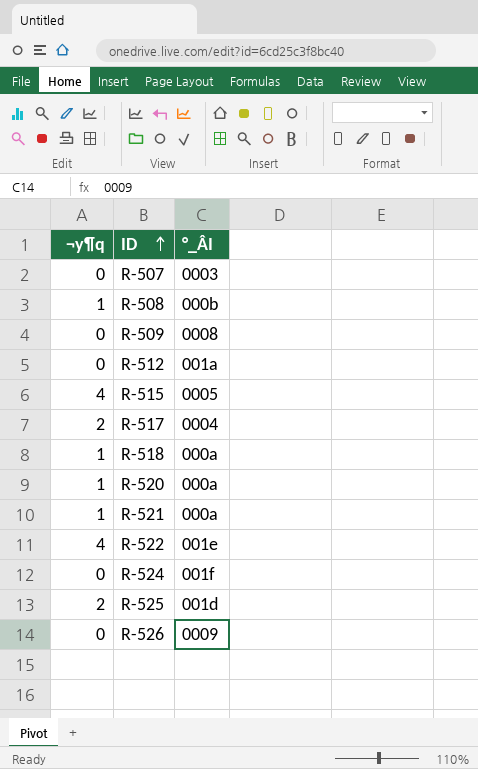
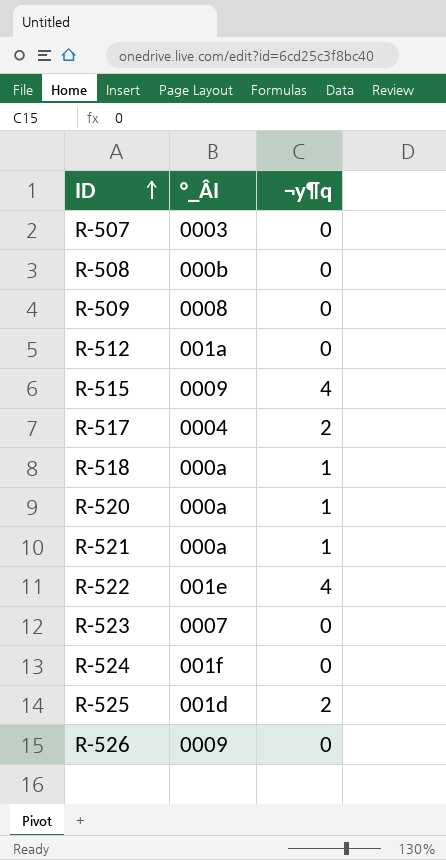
column ¬y¶q | position: 1 -> 3
R-508 | ¬y¶q: 1 -> 0
R-515 | °_ÂI: 0005 -> 0009
row R-523: none -> 0007 | 0

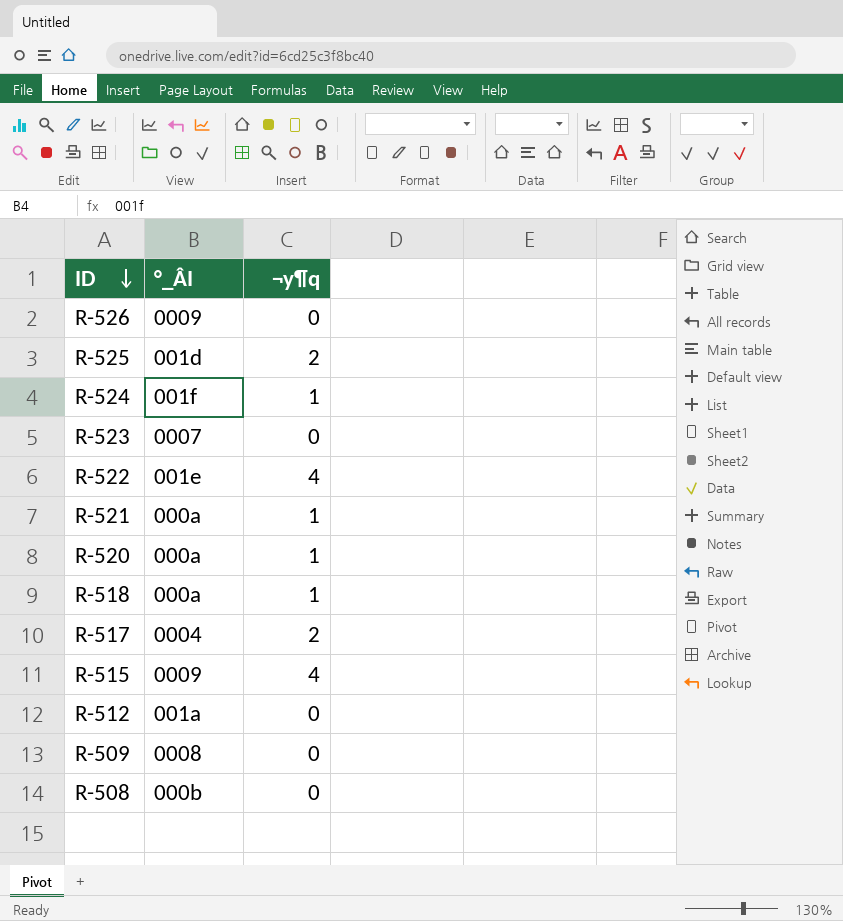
row order: ID ascending -> ID descending
row R-507: 0003 | 0 -> none
R-524 | ¬y¶q: 0 -> 1

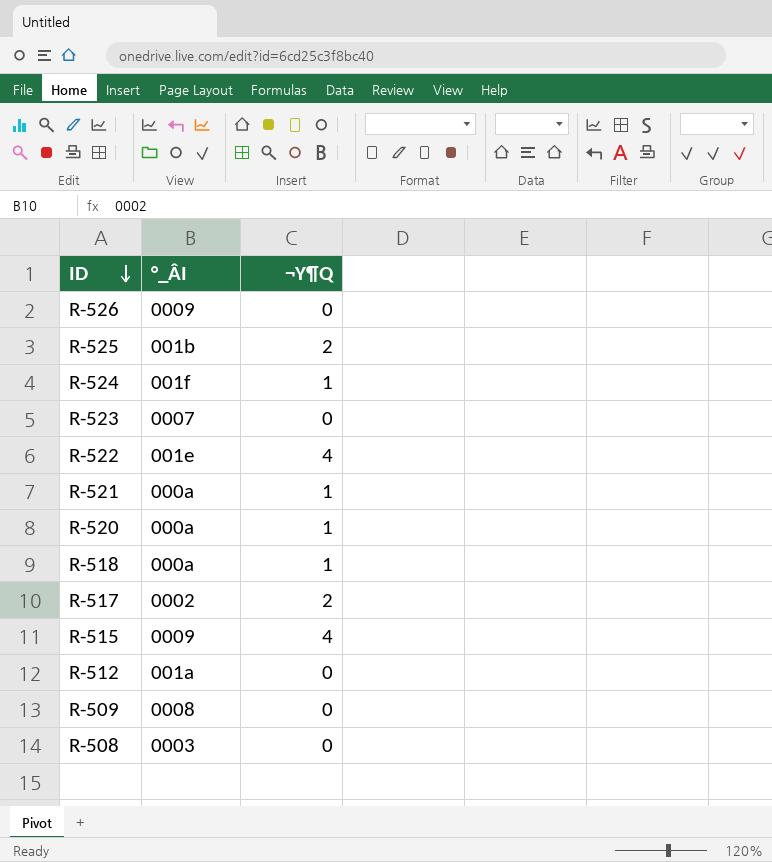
column name: ¬y¶q -> ¬Y¶Q
R-525 | °_ÂI: 001d -> 001b
R-517 | °_ÂI: 0004 -> 0002
R-508 | °_ÂI: 000b -> 0003

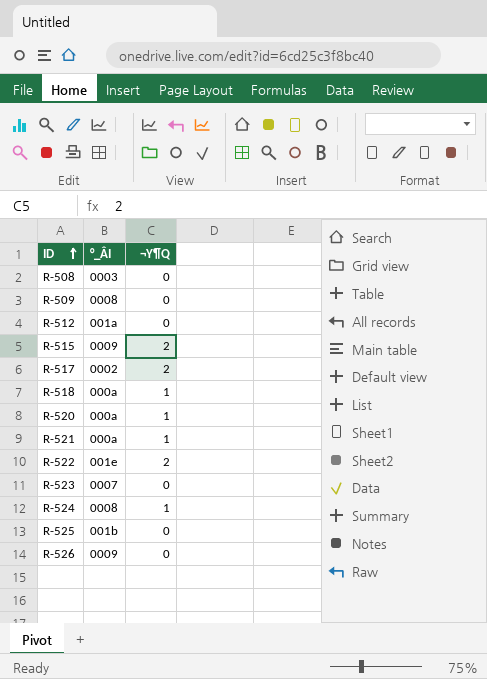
row order: ID descending -> ID ascending
R-515 | ¬Y¶Q: 4 -> 2
R-522 | ¬Y¶Q: 4 -> 2
R-524 | °_ÂI: 001f -> 0008
R-525 | ¬Y¶Q: 2 -> 0

